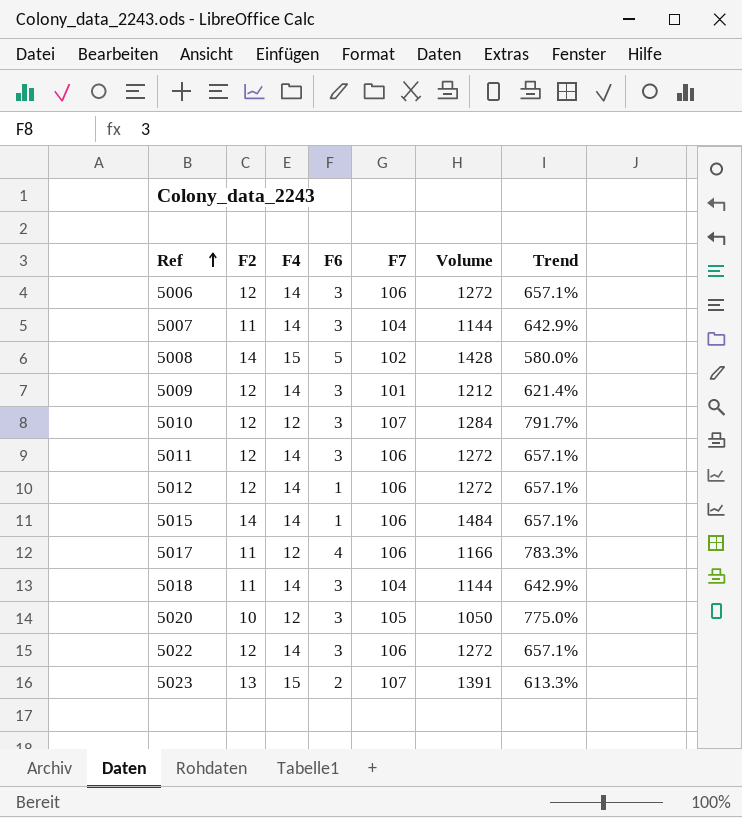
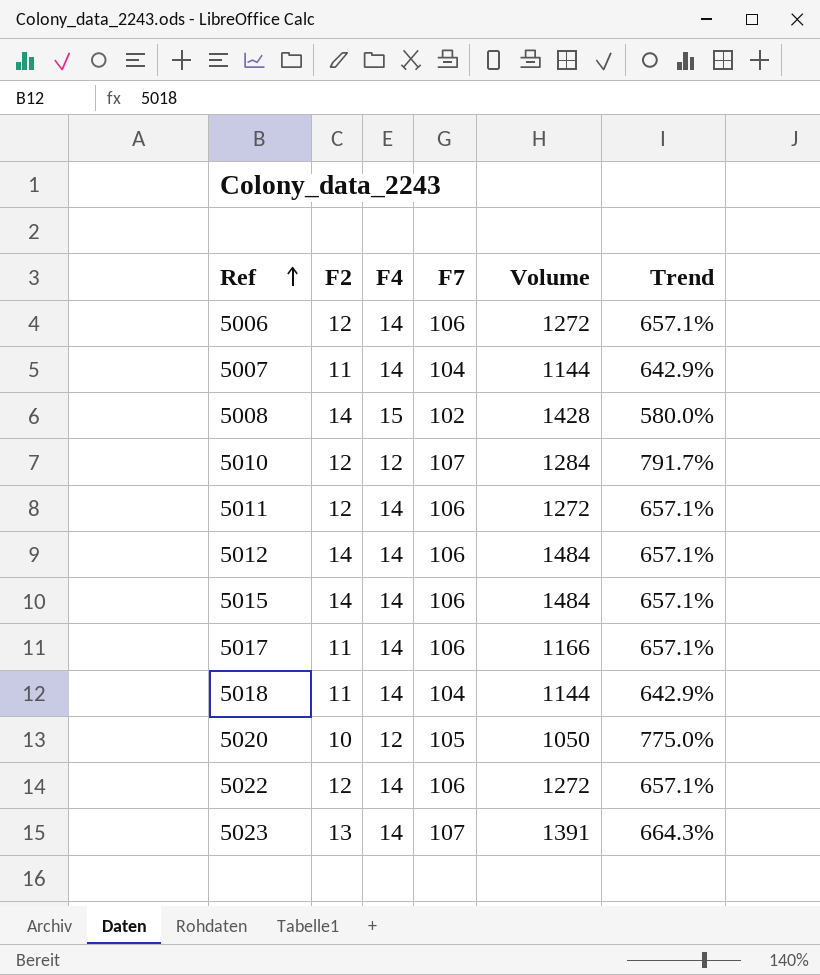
column F6 | position: 4 -> none
row 5009: 12 | 14 | 3 | 101 | 1212 | 621.4% -> none
5012 | F2: 12 -> 14
5012 | Volume: 1272 -> 1484
5017 | F4: 12 -> 14
5017 | Trend: 783.3% -> 657.1%
5023 | F4: 15 -> 14
5023 | Trend: 613.3% -> 664.3%

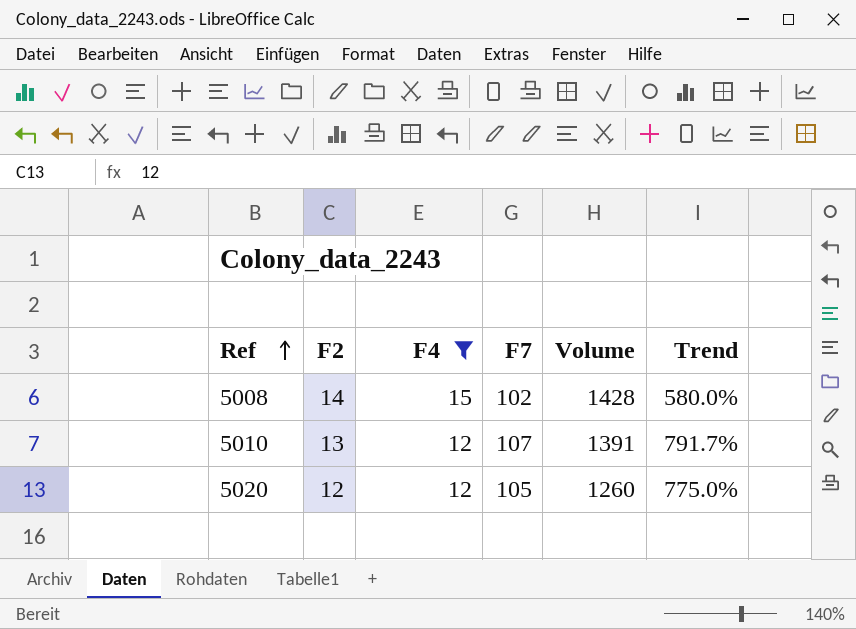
filter: none -> F4 != 14
5010 | F2: 12 -> 13
5010 | Volume: 1284 -> 1391
5020 | F2: 10 -> 12
5020 | Volume: 1050 -> 1260

